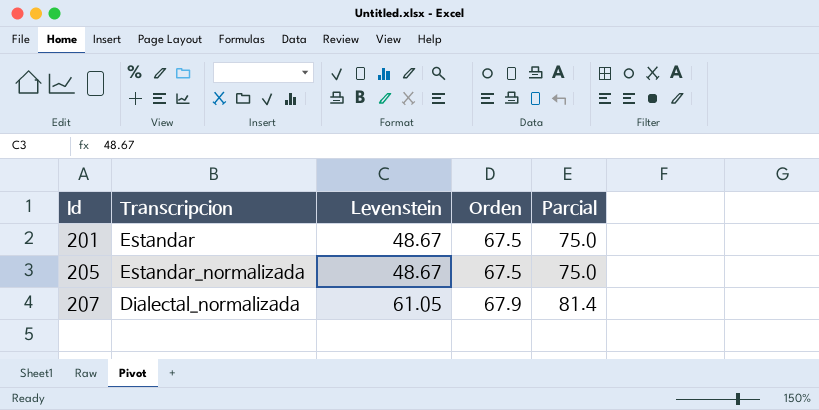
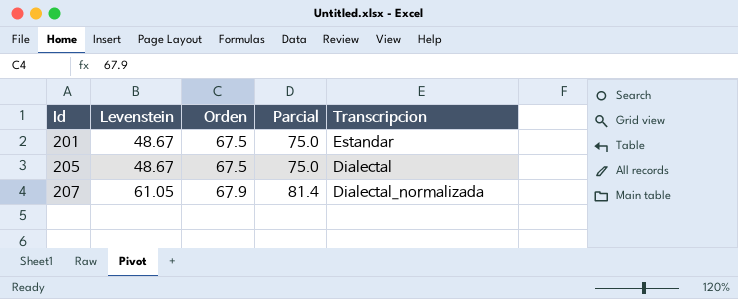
column Transcripcion | position: 2 -> 5
205 | Transcripcion: Estandar_normalizada -> Dialectal

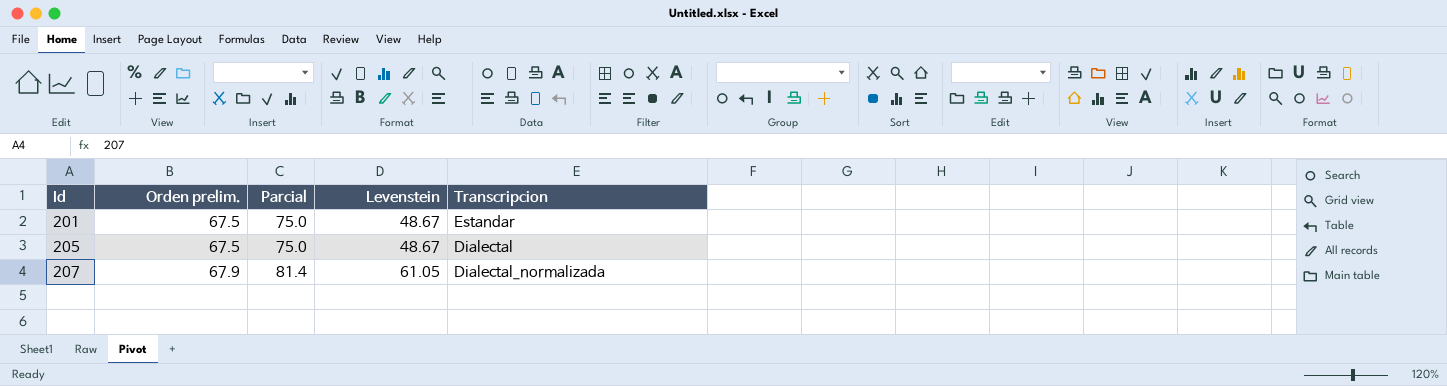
column name: Orden -> Orden prelim.
column Levenstein | position: 2 -> 4

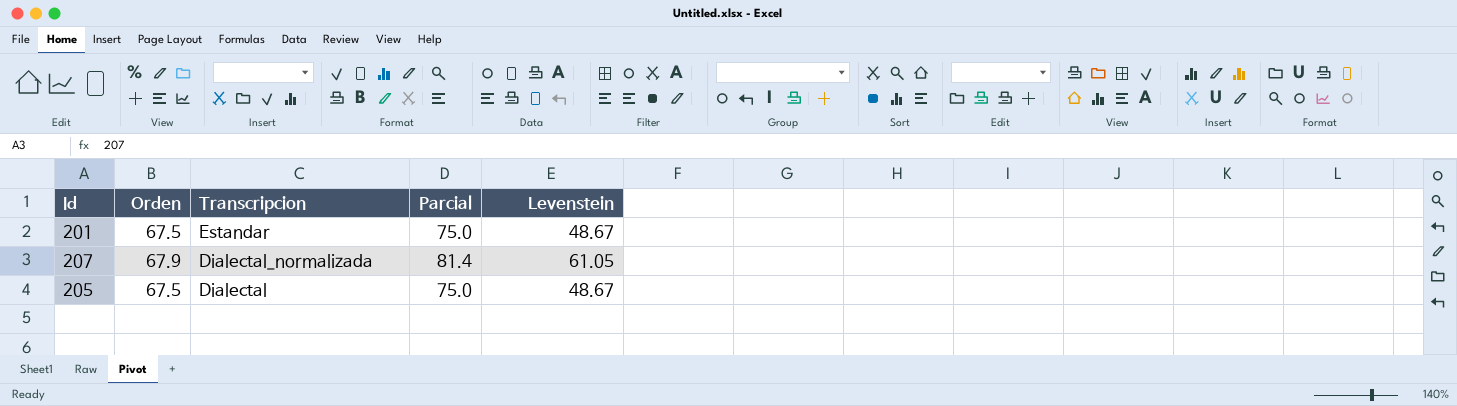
row order: Id ascending -> Transcripcion descending
column name: Orden prelim. -> Orden
column Transcripcion | position: 5 -> 3

